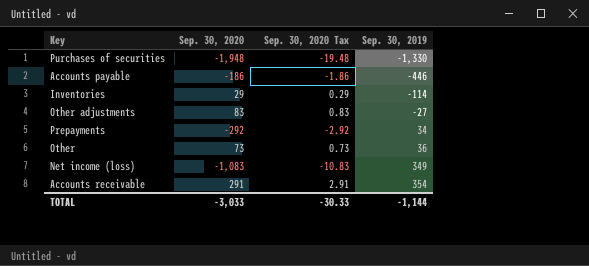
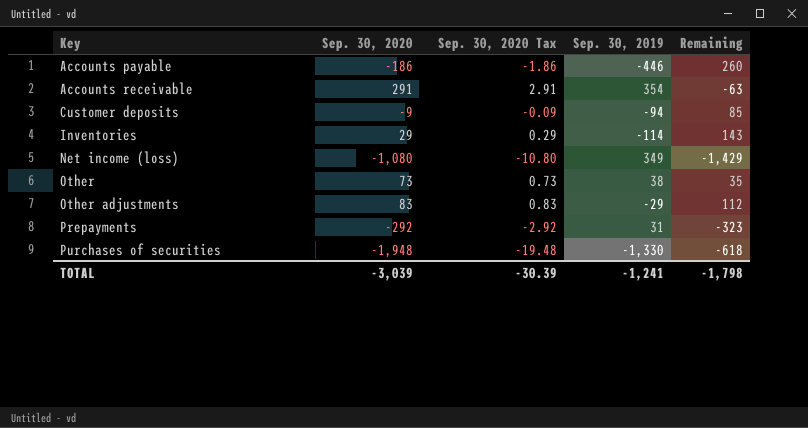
row order: Sep. 30, 2019 ascending -> Key ascending
column Remaining | formula: none -> [Sep. 30, 2020] - [Sep. 30, 2019]
row Customer deposits: none -> -9 | -0.09 | -94 | 85
Net income (loss) | Sep. 30, 2020: -1,083 -> -1,080
Net income (loss) | Sep. 30, 2020 Tax: -10.83 -> -10.80
Other | Sep. 30, 2019: 36 -> 38
Other adjustments | Sep. 30, 2019: -27 -> -29
Prepayments | Sep. 30, 2019: 34 -> 31
TOTAL | Sep. 30, 2020: -3,033 -> -3,039
TOTAL | Sep. 30, 2020 Tax: -30.33 -> -30.39
TOTAL | Sep. 30, 2019: -1,144 -> -1,241

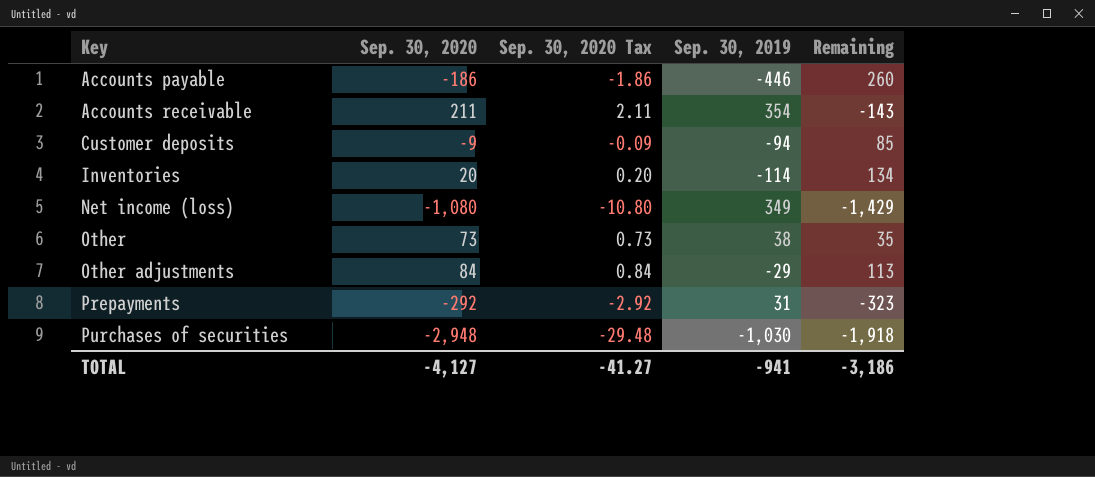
Accounts receivable | Sep. 30, 2020: 291 -> 211
Accounts receivable | Sep. 30, 2020 Tax: 2.91 -> 2.11
Accounts receivable | Remaining: -63 -> -143
Inventories | Sep. 30, 2020: 29 -> 20
Inventories | Sep. 30, 2020 Tax: 0.29 -> 0.20
Inventories | Remaining: 143 -> 134
Other adjustments | Sep. 30, 2020: 83 -> 84
Other adjustments | Sep. 30, 2020 Tax: 0.83 -> 0.84
Other adjustments | Remaining: 112 -> 113
Purchases of securities | Sep. 30, 2020: -1,948 -> -2,948
Purchases of securities | Sep. 30, 2020 Tax: -19.48 -> -29.48
Purchases of securities | Sep. 30, 2019: -1,330 -> -1,030
Purchases of securities | Remaining: -618 -> -1,918
TOTAL | Sep. 30, 2020: -3,039 -> -4,127
TOTAL | Sep. 30, 2020 Tax: -30.39 -> -41.27
TOTAL | Sep. 30, 2019: -1,241 -> -941
TOTAL | Remaining: -1,798 -> -3,186

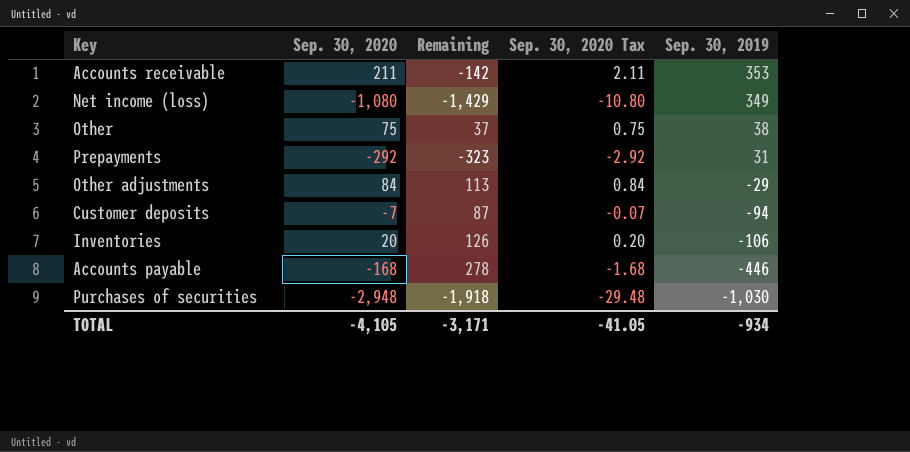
row order: Key ascending -> Sep. 30, 2019 descending
column Remaining | position: 5 -> 3
Accounts receivable | Remaining: -143 -> -142
Accounts receivable | Sep. 30, 2019: 354 -> 353
Other | Sep. 30, 2020: 73 -> 75
Other | Remaining: 35 -> 37
Other | Sep. 30, 2020 Tax: 0.73 -> 0.75
Customer deposits | Sep. 30, 2020: -9 -> -7
Customer deposits | Remaining: 85 -> 87
Customer deposits | Sep. 30, 2020 Tax: -0.09 -> -0.07
Inventories | Remaining: 134 -> 126
Inventories | Sep. 30, 2019: -114 -> -106
Accounts payable | Sep. 30, 2020: -186 -> -168
Accounts payable | Remaining: 260 -> 278
Accounts payable | Sep. 30, 2020 Tax: -1.86 -> -1.68
TOTAL | Sep. 30, 2020: -4,127 -> -4,105
TOTAL | Remaining: -3,186 -> -3,171
TOTAL | Sep. 30, 2020 Tax: -41.27 -> -41.05
TOTAL | Sep. 30, 2019: -941 -> -934

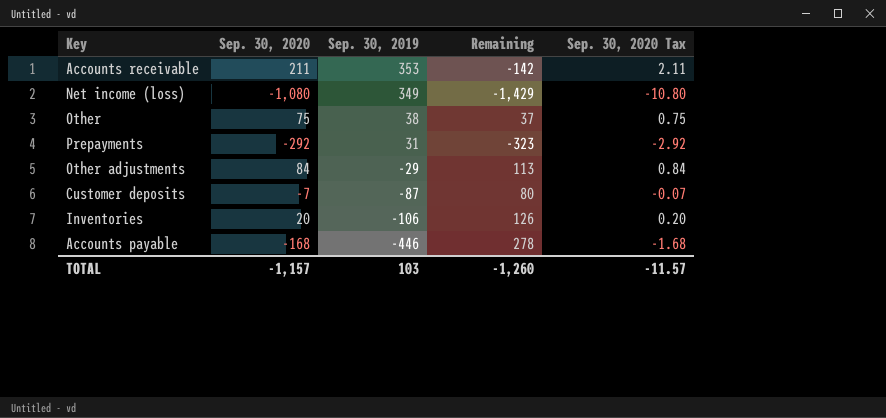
column Sep. 30, 2019 | position: 5 -> 3
row Purchases of securities: -2,948 | -1,918 | -29.48 | -1,030 -> none
Customer deposits | Sep. 30, 2019: -94 -> -87
Customer deposits | Remaining: 87 -> 80
TOTAL | Sep. 30, 2020: -4,105 -> -1,157
TOTAL | Sep. 30, 2019: -934 -> 103
TOTAL | Remaining: -3,171 -> -1,260
TOTAL | Sep. 30, 2020 Tax: -41.05 -> -11.57

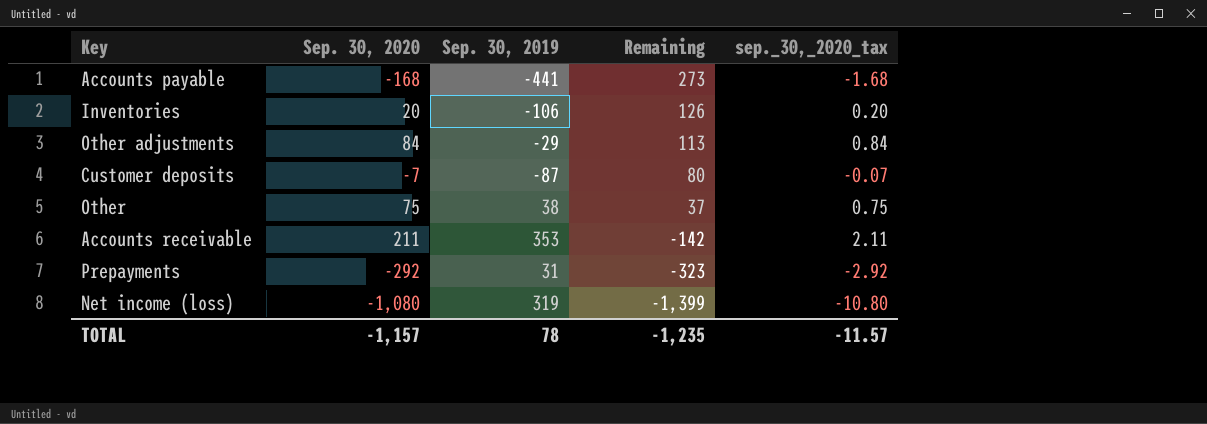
row order: Sep. 30, 2019 descending -> Remaining descending
column name: Sep. 30, 2020 Tax -> sep._30,_2020_tax
Accounts payable | Sep. 30, 2019: -446 -> -441
Accounts payable | Remaining: 278 -> 273
Net income (loss) | Sep. 30, 2019: 349 -> 319
Net income (loss) | Remaining: -1,429 -> -1,399
TOTAL | Sep. 30, 2019: 103 -> 78
TOTAL | Remaining: -1,260 -> -1,235

